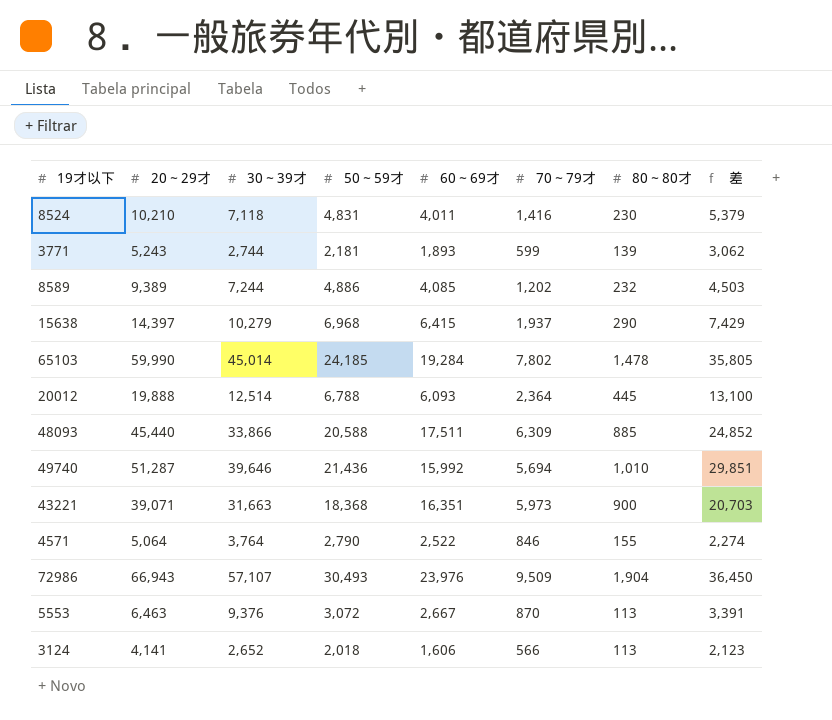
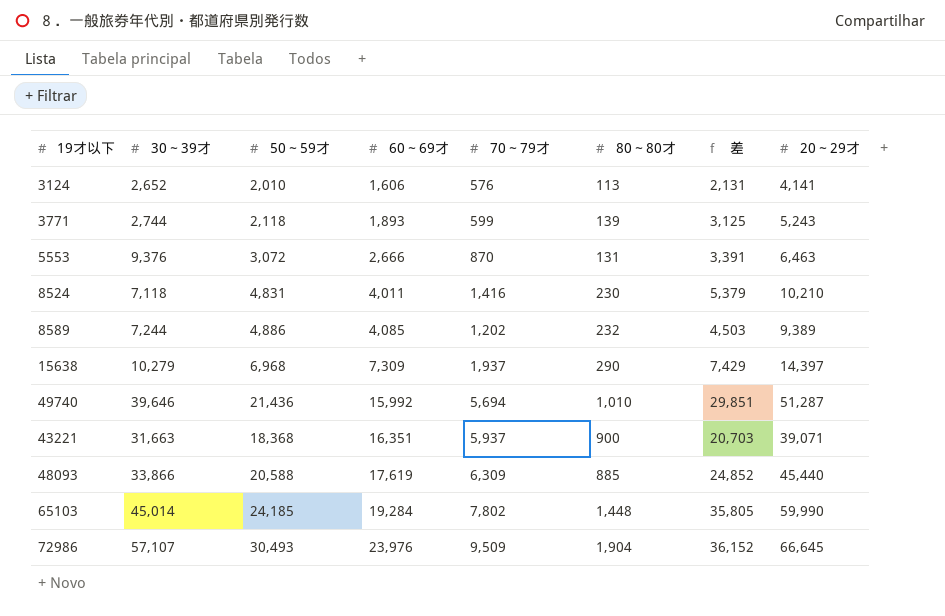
row order: none -> 60～69才 ascending
column 20～29才 | position: 2 -> 8
row 20012: 19,888 | 12,514 | 6,788 | 6,093 | 2,364 | 445 | 13,100 -> none
row 4571: 5,064 | 3,764 | 2,790 | 2,522 | 846 | 155 | 2,274 -> none
3124 | 50～59才: 2,018 -> 2,010
3124 | 70～79才: 566 -> 576
3124 | 差: 2,123 -> 2,131
3771 | 50～59才: 2,181 -> 2,118
3771 | 差: 3,062 -> 3,125
5553 | 60～69才: 2,667 -> 2,666
5553 | 80～80才: 113 -> 131
15638 | 60～69才: 6,415 -> 7,309
43221 | 70～79才: 5,973 -> 5,937
48093 | 60～69才: 17,511 -> 17,619
65103 | 80～80才: 1,478 -> 1,448
72986 | 差: 36,450 -> 36,152
72986 | 20～29才: 66,943 -> 66,645

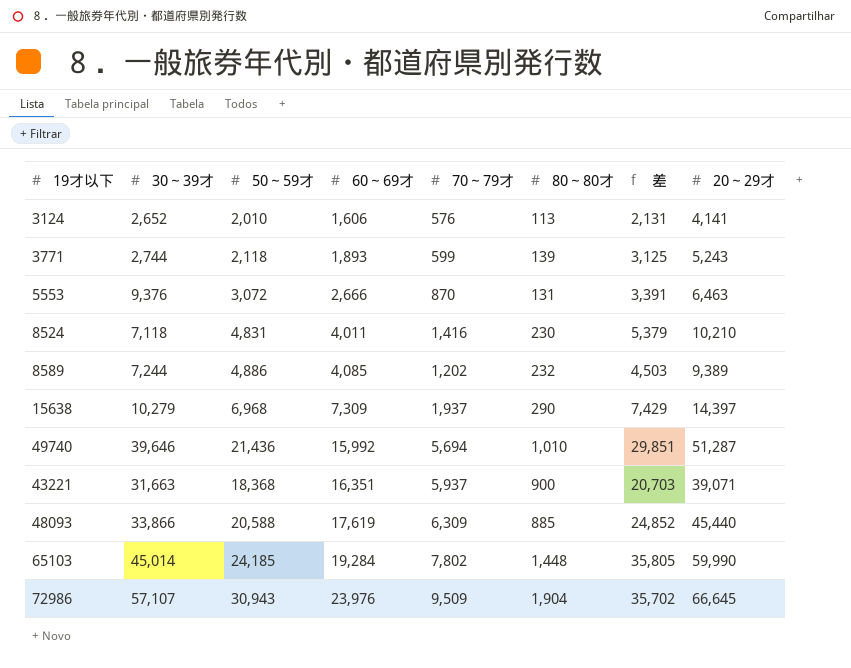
72986 | 50～59才: 30,493 -> 30,943
72986 | 差: 36,152 -> 35,702

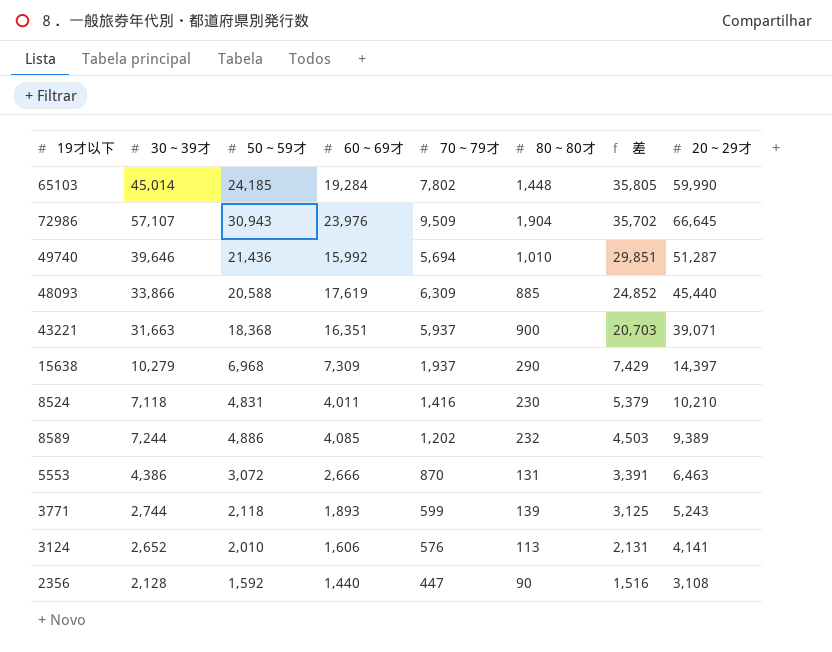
row order: 60～69才 ascending -> 差 descending
5553 | 30～39才: 9,376 -> 4,386
row 2356: none -> 2,128 | 1,592 | 1,440 | 447 | 90 | 1,516 | 3,108

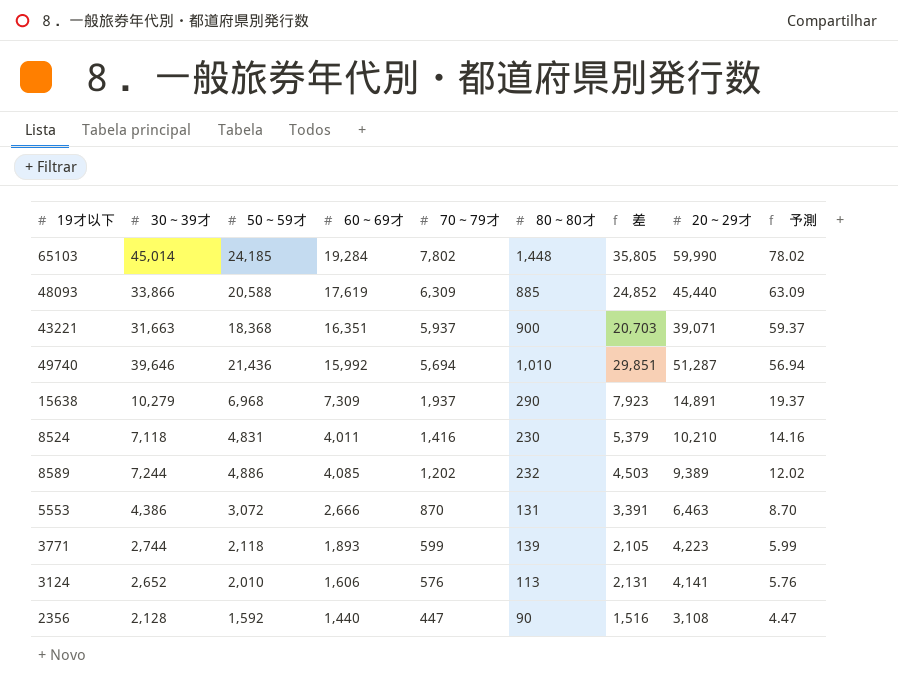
row order: 差 descending -> 70～79才 descending
column 予測 | formula: none -> [70～79才] * 0.01
row 72986: 57,107 | 30,943 | 23,976 | 9,509 | 1,904 | 35,702 | 66,645 -> none
15638 | 差: 7,429 -> 7,923
15638 | 20～29才: 14,397 -> 14,891
3771 | 差: 3,125 -> 2,105
3771 | 20～29才: 5,243 -> 4,223

